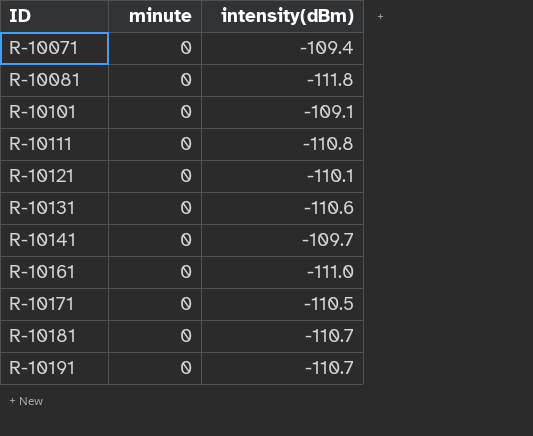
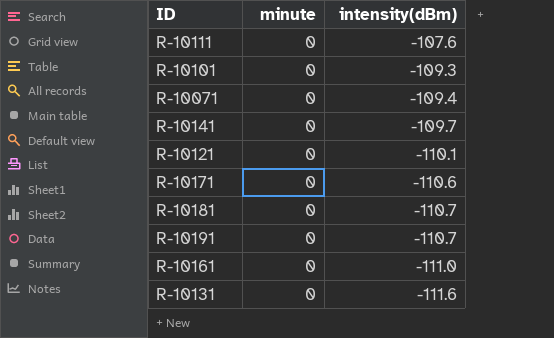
row order: ID ascending -> intensity(dBm) descending
row R-10081: 0 | -111.8 -> none
R-10111 | intensity(dBm): -110.8 -> -107.6
R-10101 | intensity(dBm): -109.1 -> -109.3
R-10171 | intensity(dBm): -110.5 -> -110.6
R-10131 | intensity(dBm): -110.6 -> -111.6

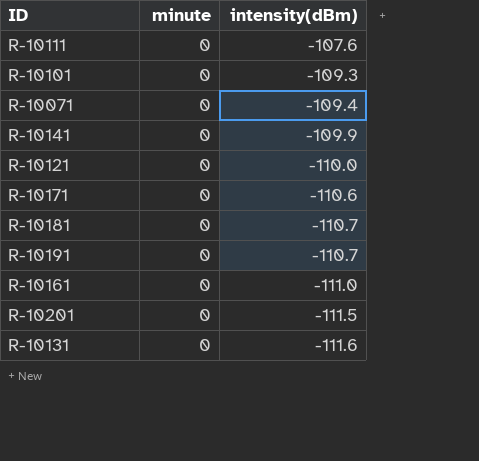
R-10141 | intensity(dBm): -109.7 -> -109.9
R-10121 | intensity(dBm): -110.1 -> -110.0
row R-10201: none -> 0 | -111.5

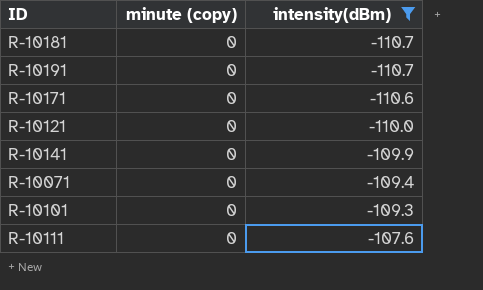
filter: none -> intensity(dBm) >= -110.7
row order: intensity(dBm) descending -> intensity(dBm) ascending
column name: minute -> minute (copy)

